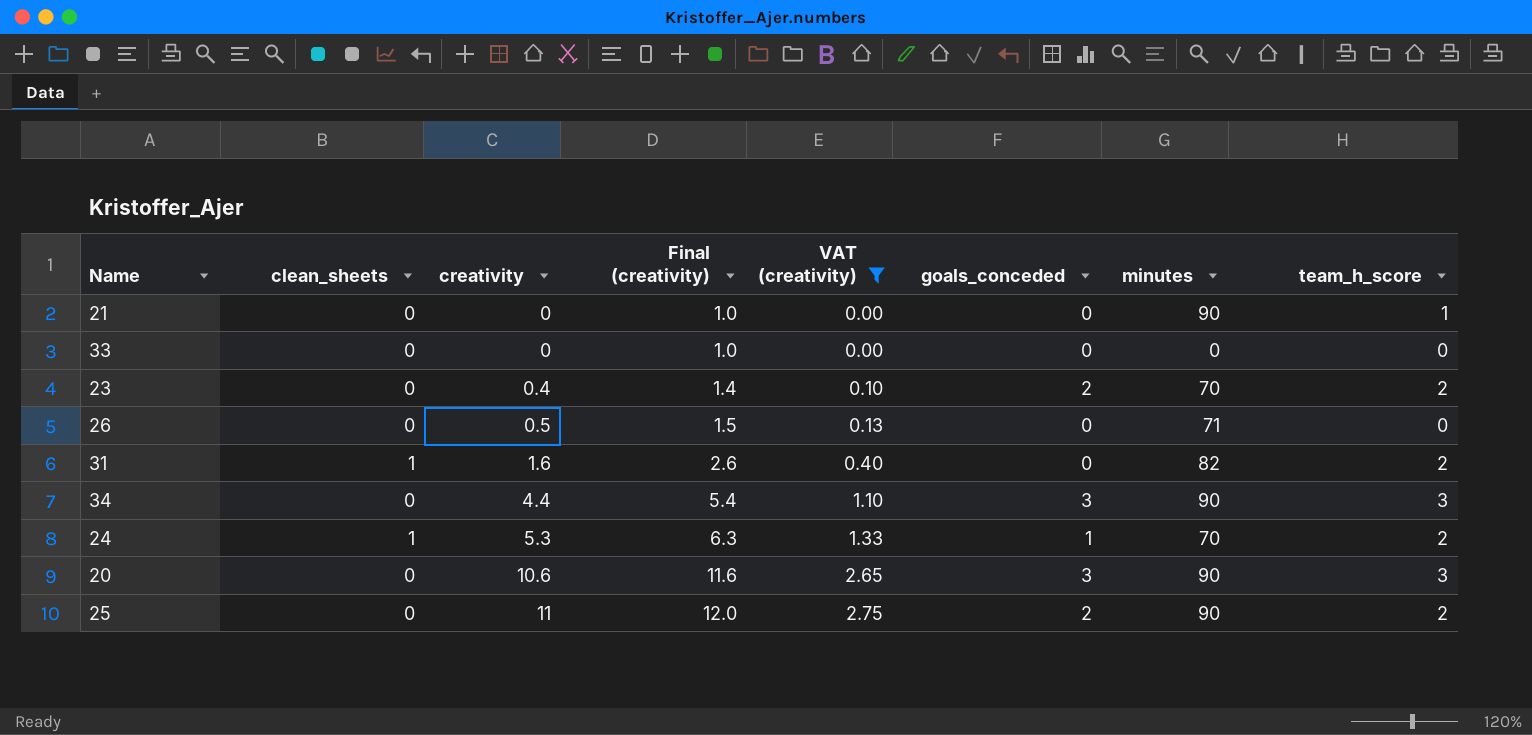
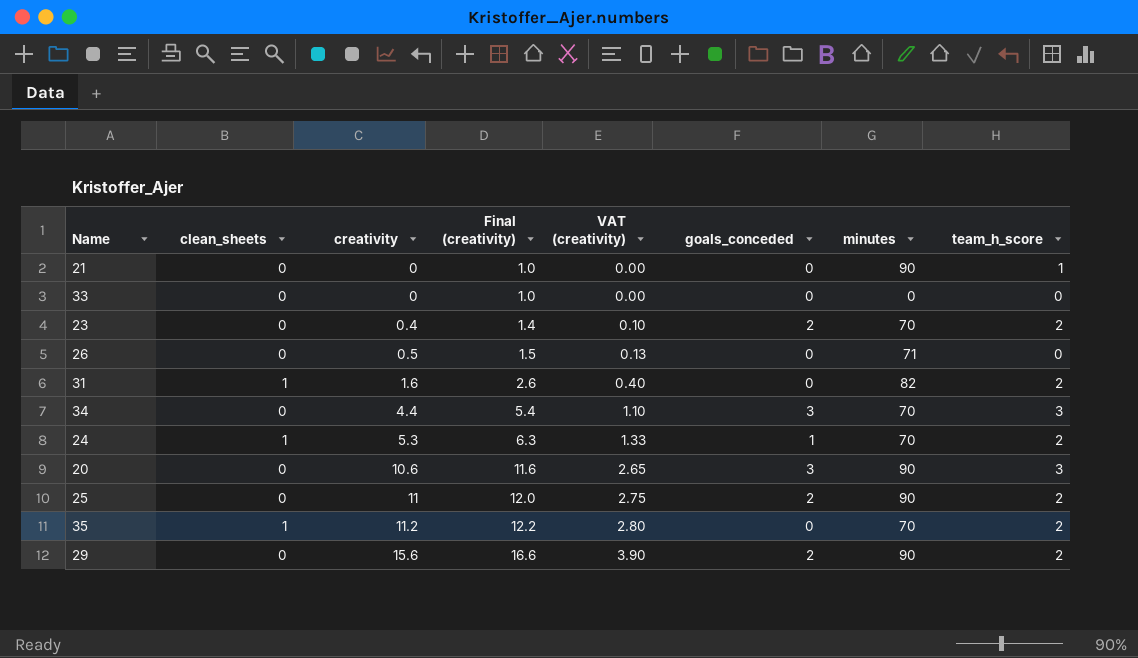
filter: VAT (creativity) <= 2.75 -> none
34 | minutes: 90 -> 70

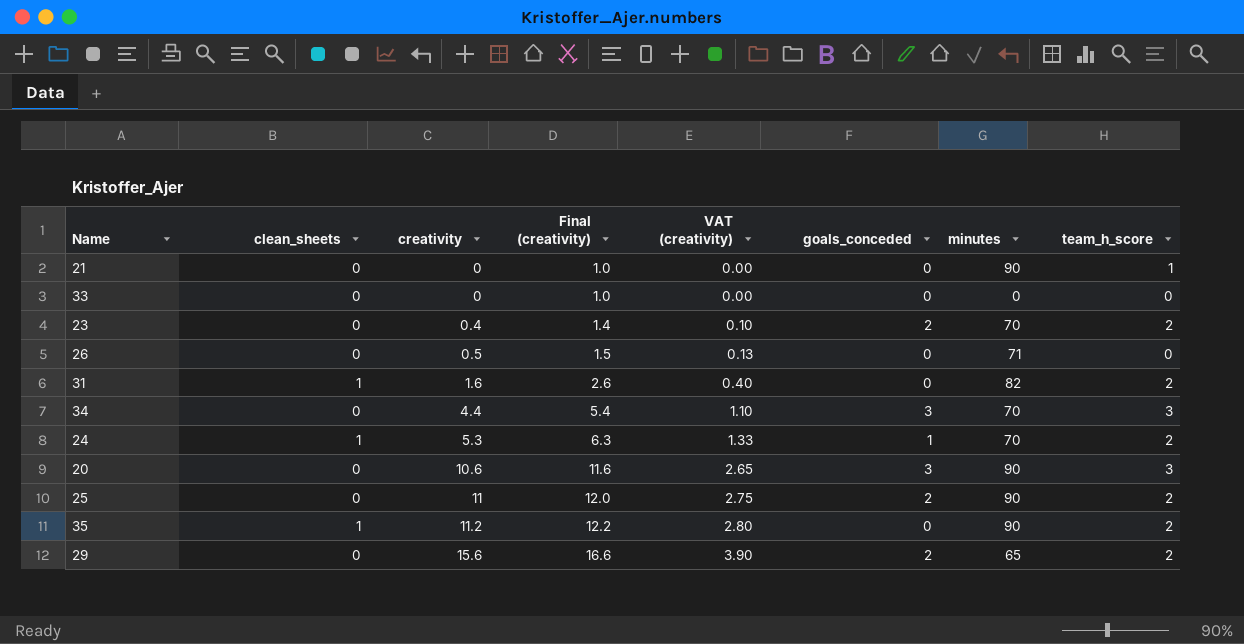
35 | minutes: 70 -> 90
29 | minutes: 90 -> 65

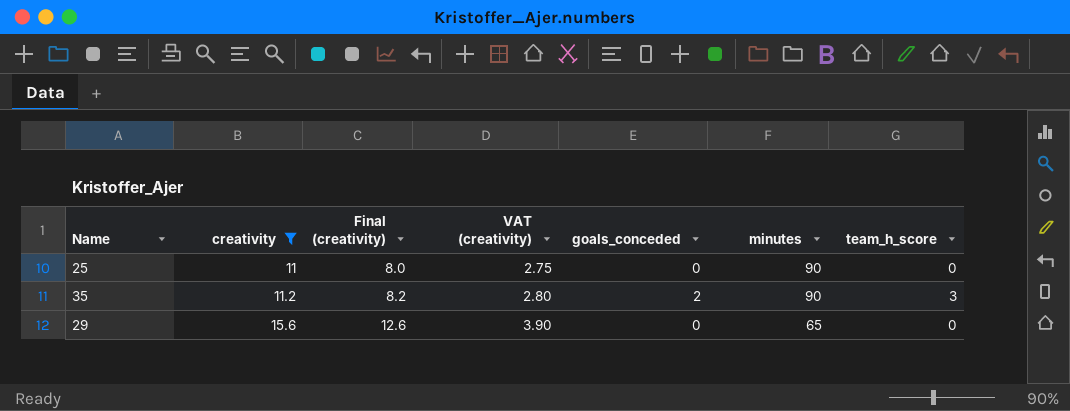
filter: none -> creativity >= 11
column clean_sheets | position: 2 -> none
column Final (creativity) | formula: [creativity] + 1 -> [creativity] - 3
25 | goals_conceded: 2 -> 0
25 | team_h_score: 2 -> 0
35 | goals_conceded: 0 -> 2
35 | team_h_score: 2 -> 3
29 | goals_conceded: 2 -> 0
29 | team_h_score: 2 -> 0

